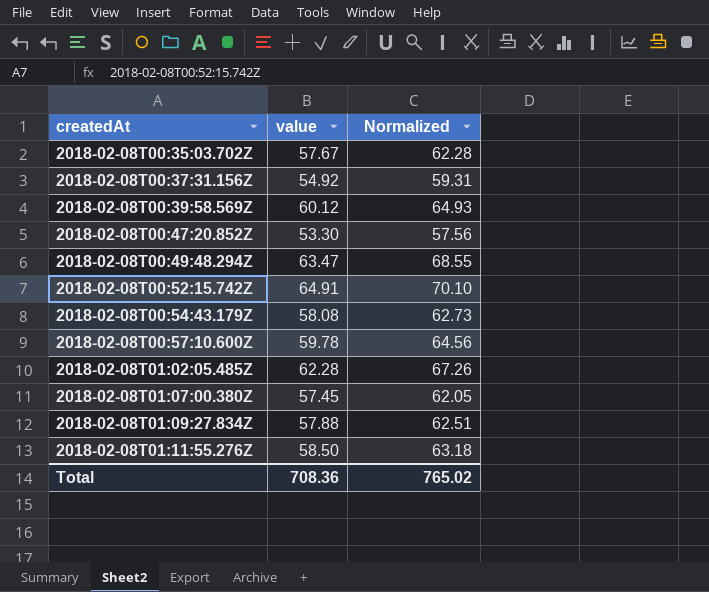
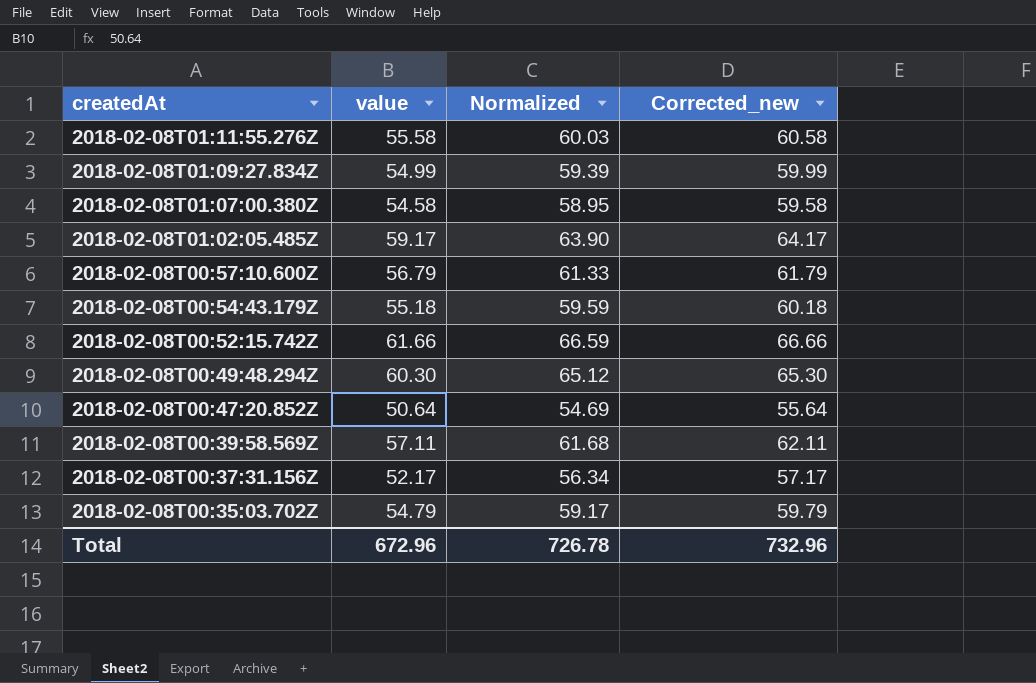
row order: createdAt ascending -> createdAt descending
column Corrected_new | formula: none -> [value] + 5
2018-02-08T01:11:55.276Z | value: 58.50 -> 55.58
2018-02-08T01:11:55.276Z | Normalized: 63.18 -> 60.03
2018-02-08T01:09:27.834Z | value: 57.88 -> 54.99
2018-02-08T01:09:27.834Z | Normalized: 62.51 -> 59.39
2018-02-08T01:07:00.380Z | value: 57.45 -> 54.58
2018-02-08T01:07:00.380Z | Normalized: 62.05 -> 58.95
2018-02-08T01:02:05.485Z | value: 62.28 -> 59.17
2018-02-08T01:02:05.485Z | Normalized: 67.26 -> 63.90
2018-02-08T00:57:10.600Z | value: 59.78 -> 56.79
2018-02-08T00:57:10.600Z | Normalized: 64.56 -> 61.33
2018-02-08T00:54:43.179Z | value: 58.08 -> 55.18
2018-02-08T00:54:43.179Z | Normalized: 62.73 -> 59.59
2018-02-08T00:52:15.742Z | value: 64.91 -> 61.66
2018-02-08T00:52:15.742Z | Normalized: 70.10 -> 66.59
2018-02-08T00:49:48.294Z | value: 63.47 -> 60.30
2018-02-08T00:49:48.294Z | Normalized: 68.55 -> 65.12
2018-02-08T00:47:20.852Z | value: 53.30 -> 50.64
2018-02-08T00:47:20.852Z | Normalized: 57.56 -> 54.69
2018-02-08T00:39:58.569Z | value: 60.12 -> 57.11
2018-02-08T00:39:58.569Z | Normalized: 64.93 -> 61.68
2018-02-08T00:37:31.156Z | value: 54.92 -> 52.17
2018-02-08T00:37:31.156Z | Normalized: 59.31 -> 56.34
2018-02-08T00:35:03.702Z | value: 57.67 -> 54.79
2018-02-08T00:35:03.702Z | Normalized: 62.28 -> 59.17
Total | value: 708.36 -> 672.96
Total | Normalized: 765.02 -> 726.78

